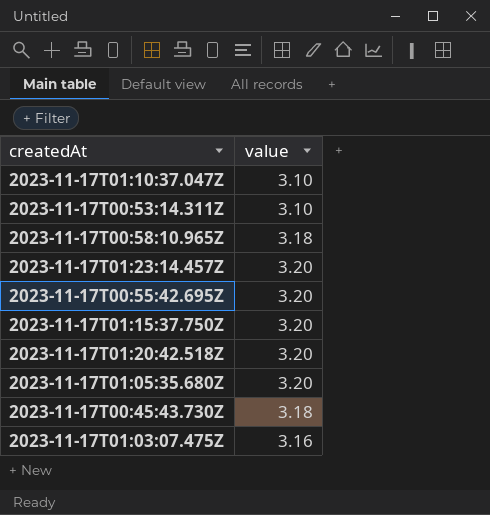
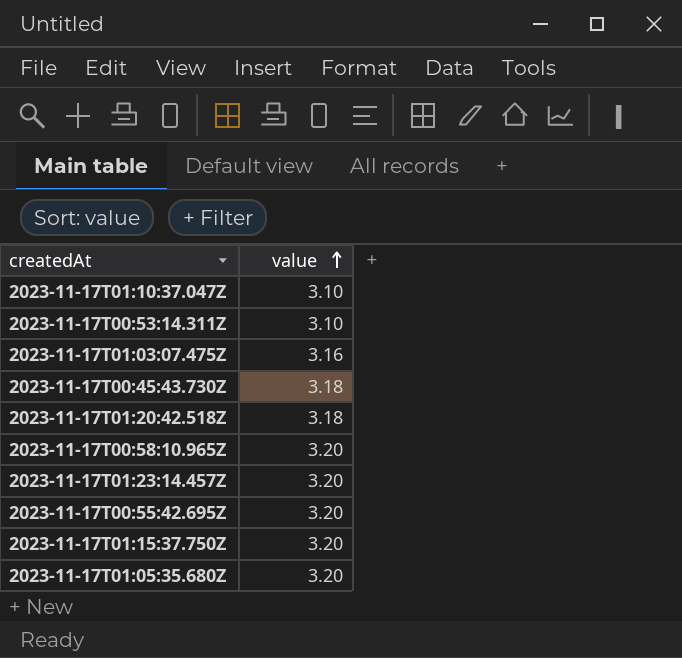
row order: none -> value ascending
2023-11-17T01:20:42.518Z | value: 3.20 -> 3.18
2023-11-17T00:58:10.965Z | value: 3.18 -> 3.20

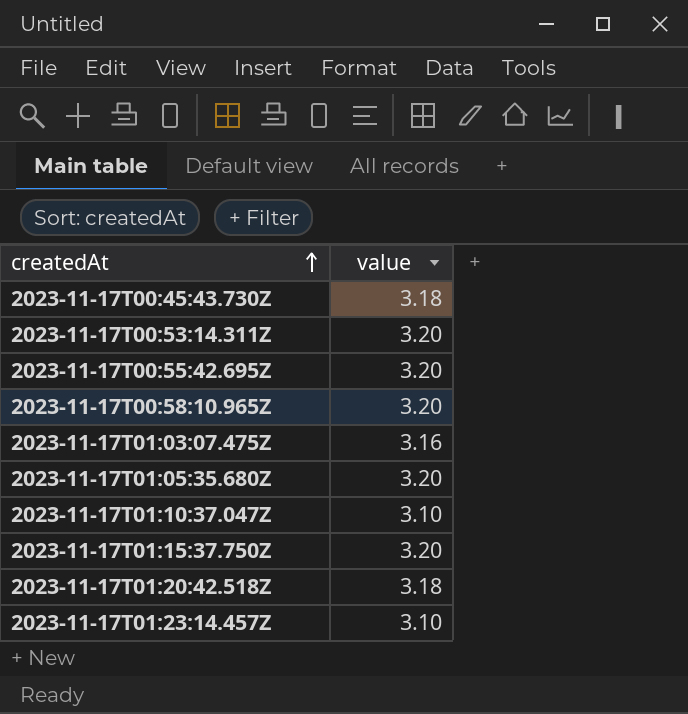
row order: value ascending -> createdAt ascending
2023-11-17T00:53:14.311Z | value: 3.10 -> 3.20
2023-11-17T01:23:14.457Z | value: 3.20 -> 3.10

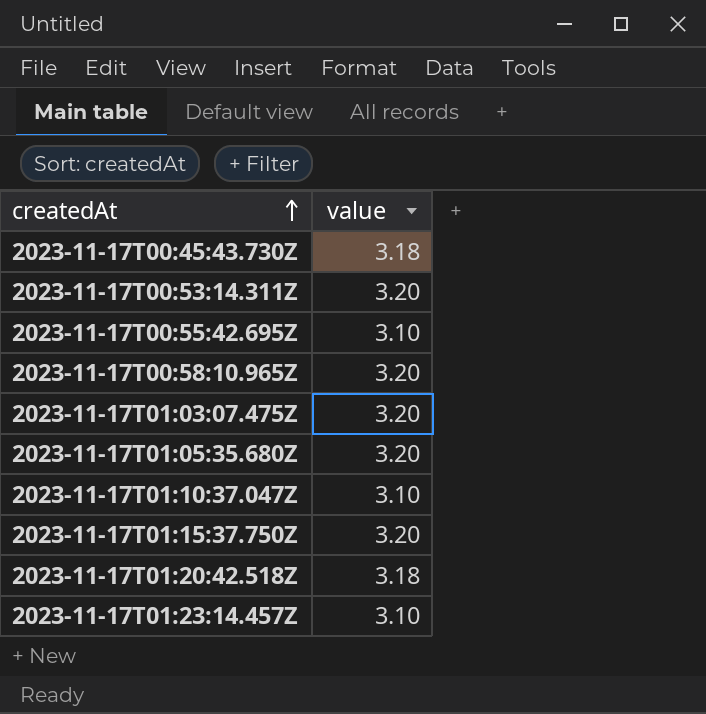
2023-11-17T00:55:42.695Z | value: 3.20 -> 3.10
2023-11-17T01:03:07.475Z | value: 3.16 -> 3.20

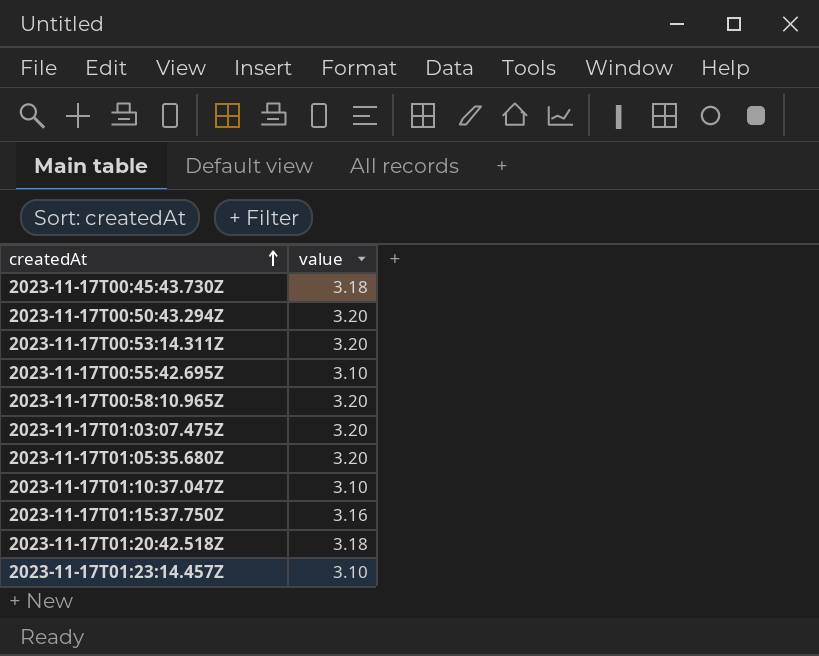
row 2023-11-17T00:50:43.294Z: none -> 3.20
2023-11-17T01:15:37.750Z | value: 3.20 -> 3.16

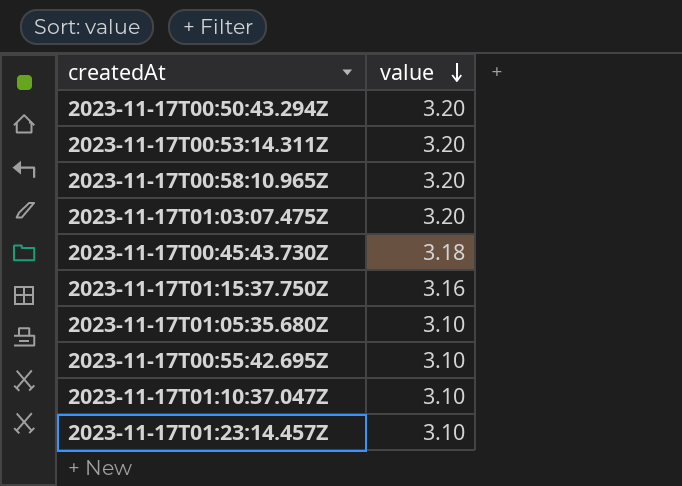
row order: createdAt ascending -> value descending
row 2023-11-17T01:20:42.518Z: 3.18 -> none
2023-11-17T01:05:35.680Z | value: 3.20 -> 3.10

